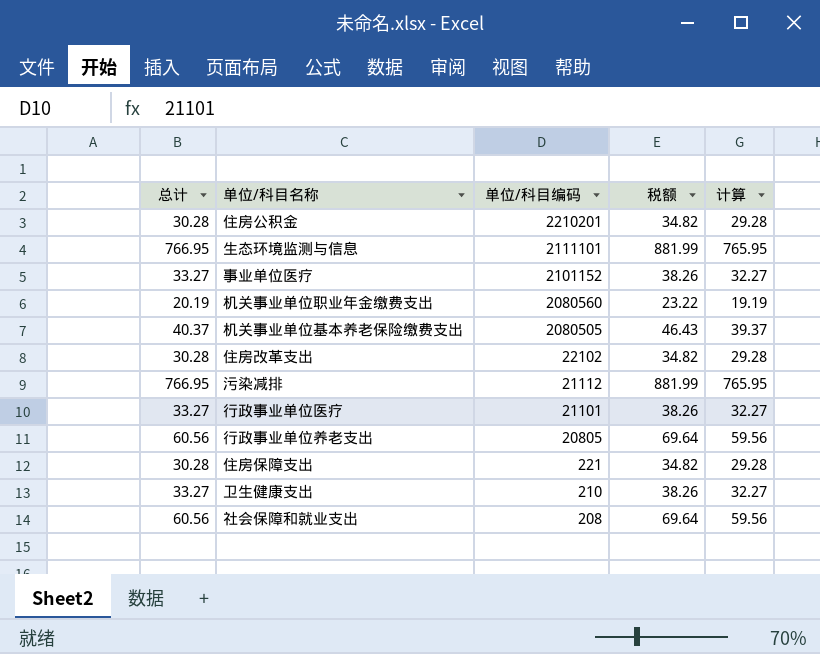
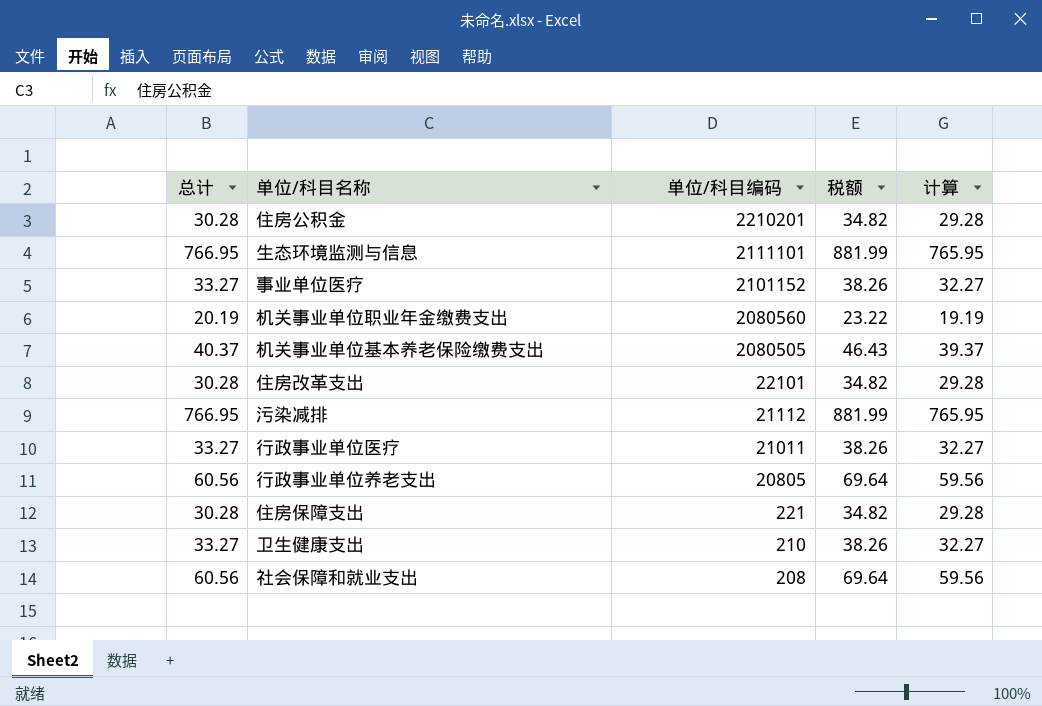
住房改革支出 | 单位/科目编码: 22102 -> 22101
行政事业单位医疗 | 单位/科目编码: 21101 -> 21011

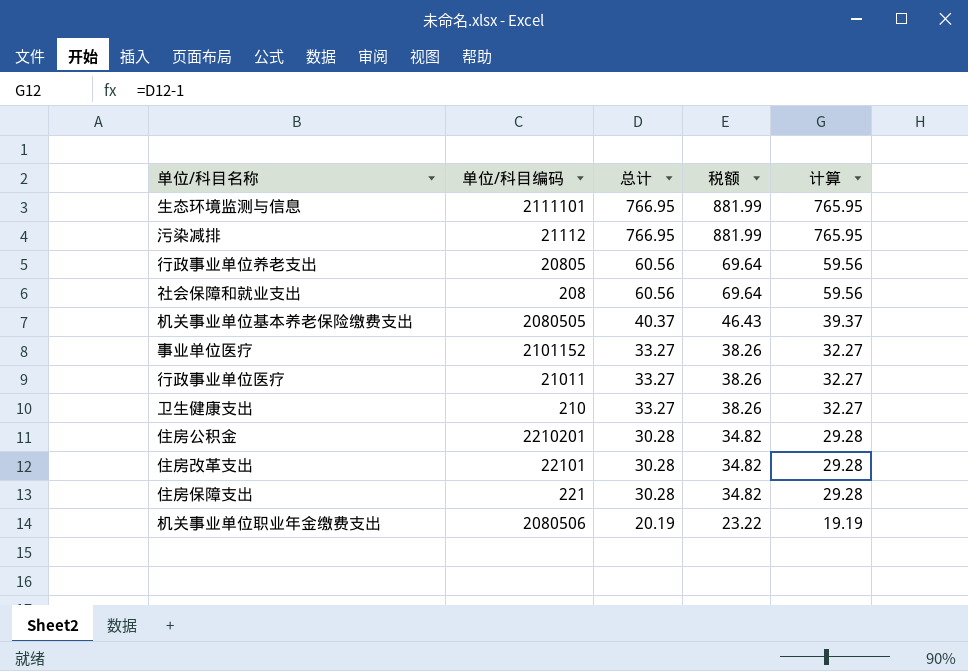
row order: 单位/科目编码 descending -> 总计 descending
column 总计 | position: 1 -> 3
机关事业单位职业年金缴费支出 | 单位/科目编码: 2080560 -> 2080506

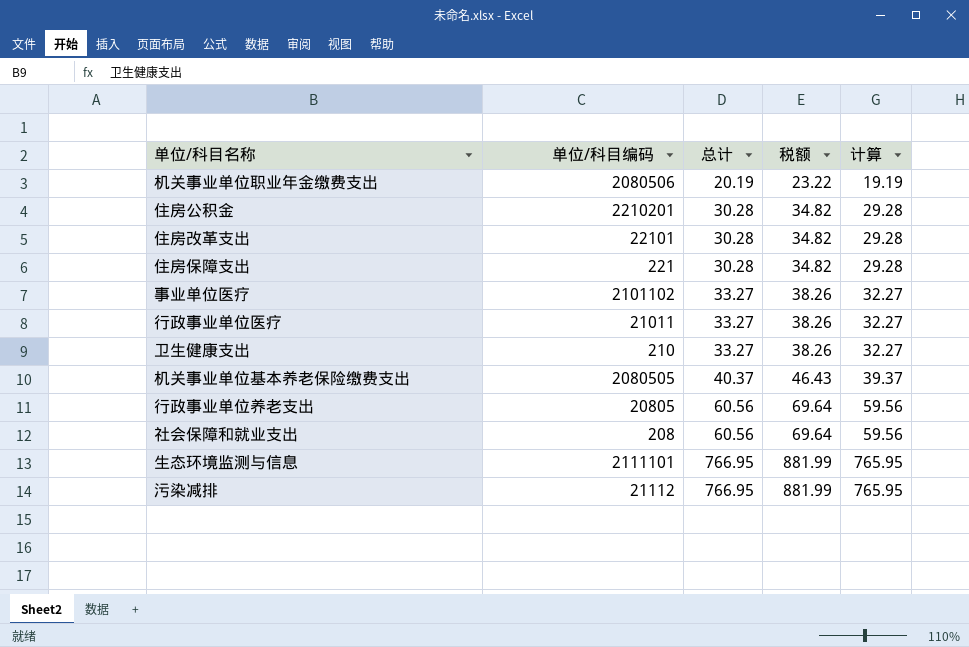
row order: 总计 descending -> 总计 ascending
事业单位医疗 | 单位/科目编码: 2101152 -> 2101102

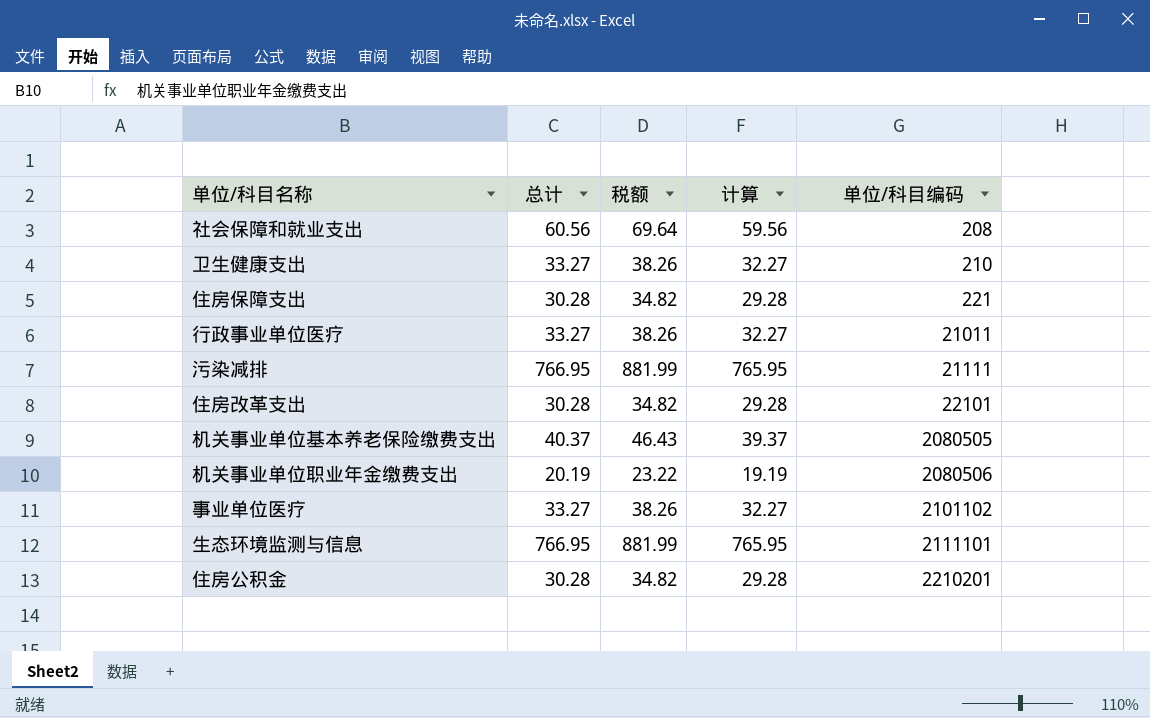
row order: 总计 ascending -> 单位/科目编码 ascending
column 单位/科目编码 | position: 2 -> 5
row 行政事业单位养老支出: 20805 | 60.56 | 69.64 | 59.56 -> none
污染减排 | 单位/科目编码: 21112 -> 21111

